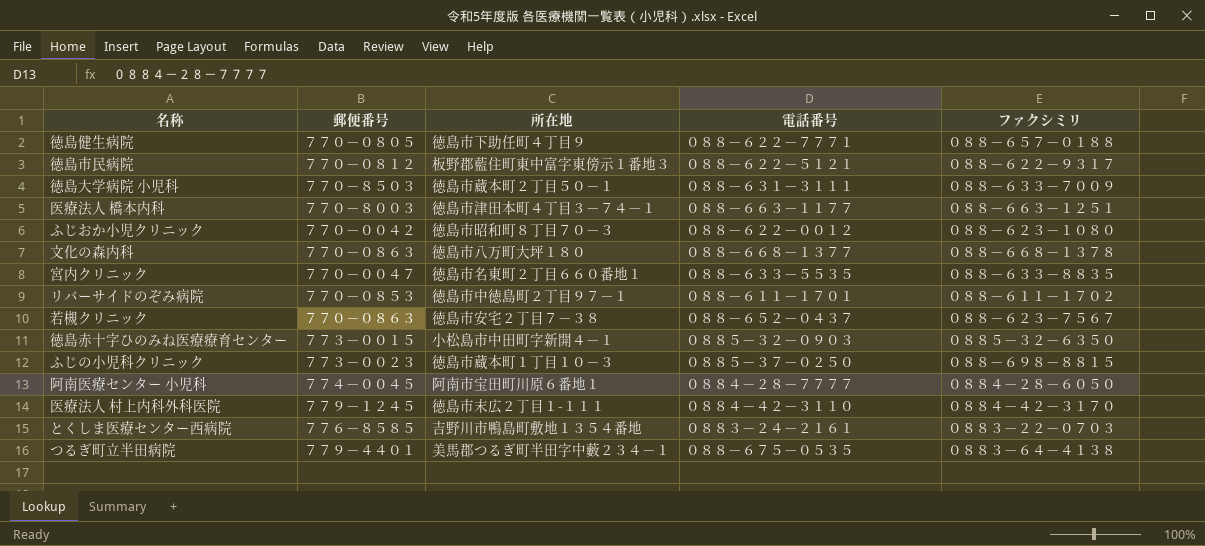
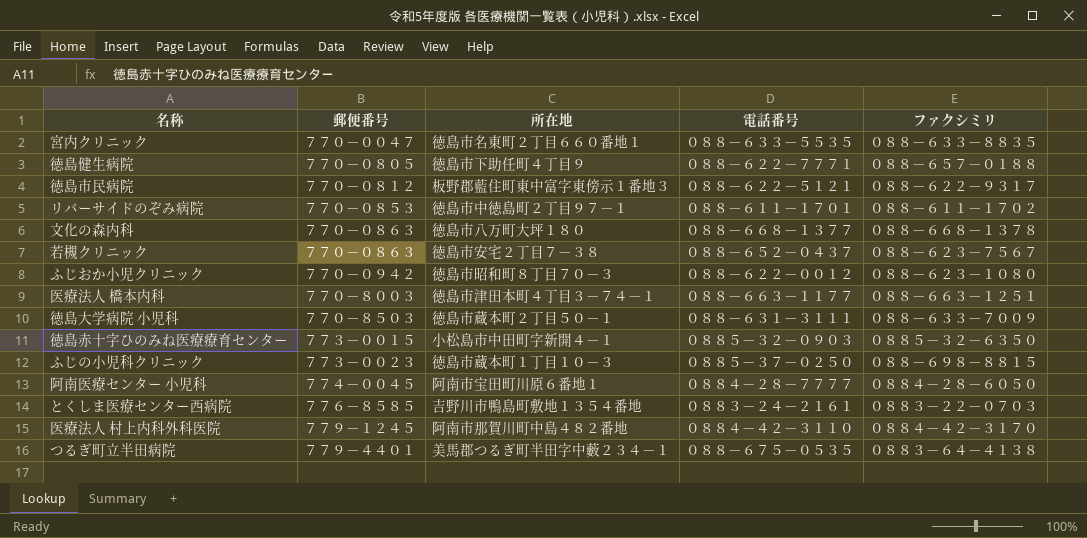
row order: none -> 郵便番号 ascending
ふじおか小児クリニック | 郵便番号: ７７０－００４２ -> ７７０－０９４２
医療法人 村上内科外科医院 | 所在地: 徳島市末広２丁目１-１１１ -> 阿南市那賀川町中島４８２番地

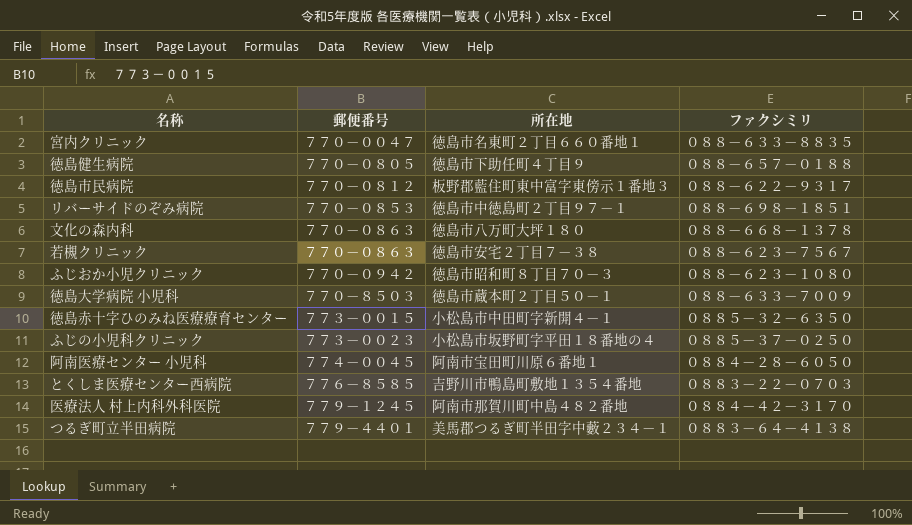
column 電話番号 | position: 4 -> none
row 医療法人 橋本内科: ７７０－８００３ | 徳島市津田本町４丁目３－７４－１ | ０８８－６６３－１１７７ | ０８８－６６３－１２５１ -> none
リバーサイドのぞみ病院 | ファクシミリ: ０８８－６１１－１７０２ -> ０８８－６９８－１８５１
ふじの小児科クリニック | 所在地: 徳島市蔵本町１丁目１０－３ -> 小松島市坂野町字平田１８番地の４
ふじの小児科クリニック | ファクシミリ: ０８８－６９８－８８１５ -> ０８８５－３７－０２５０

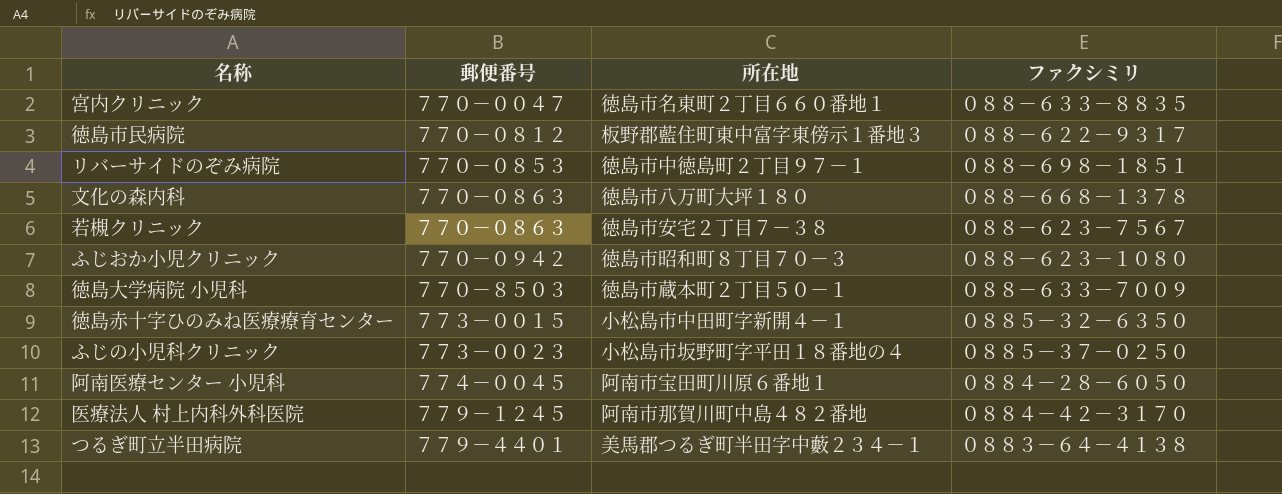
row 徳島健生病院: ７７０－０８０５ | 徳島市下助任町４丁目９ | ０８８－６５７－０１８８ -> none
row とくしま医療センター西病院: ７７６－８５８５ | 吉野川市鴨島町敷地１３５４番地 | ０８８３－２２－０７０３ -> none

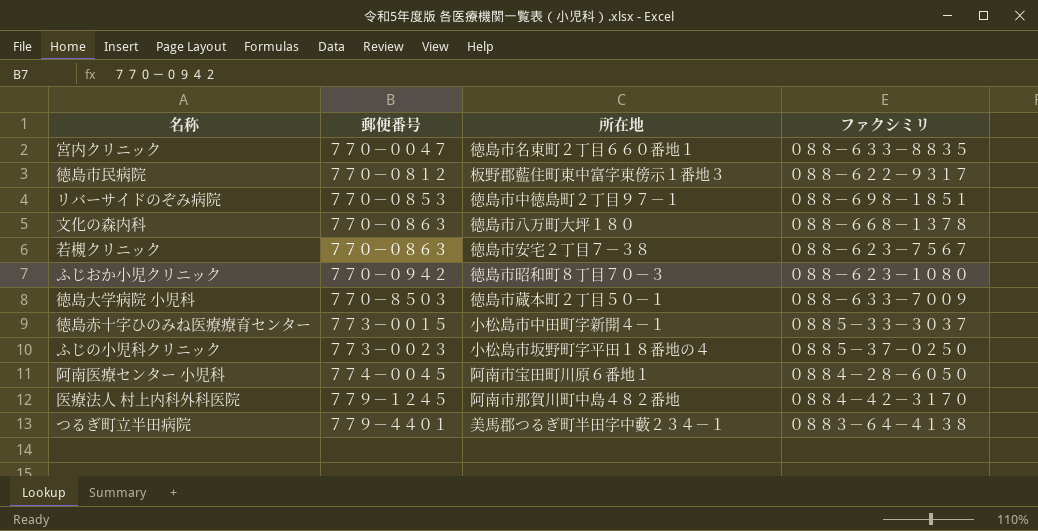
徳島赤十字ひのみね医療療育センター | ファクシミリ: ０８８５－３２－６３５０ -> ０８８５－３３－３０３７

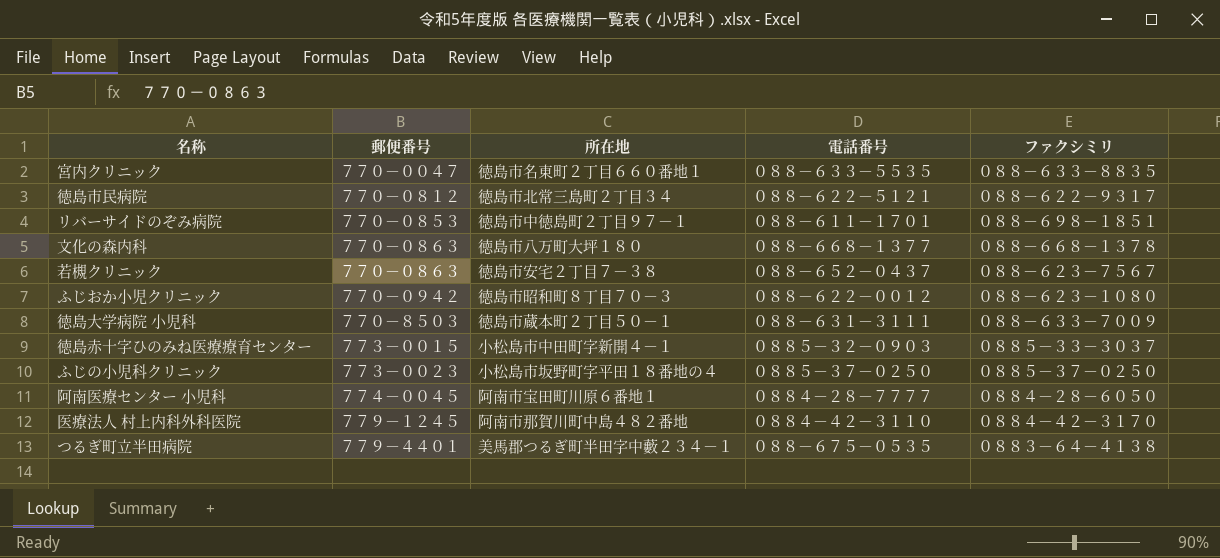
column 電話番号 | position: none -> 4
徳島市民病院 | 所在地: 板野郡藍住町東中富字東傍示１番地３ -> 徳島市北常三島町２丁目３４

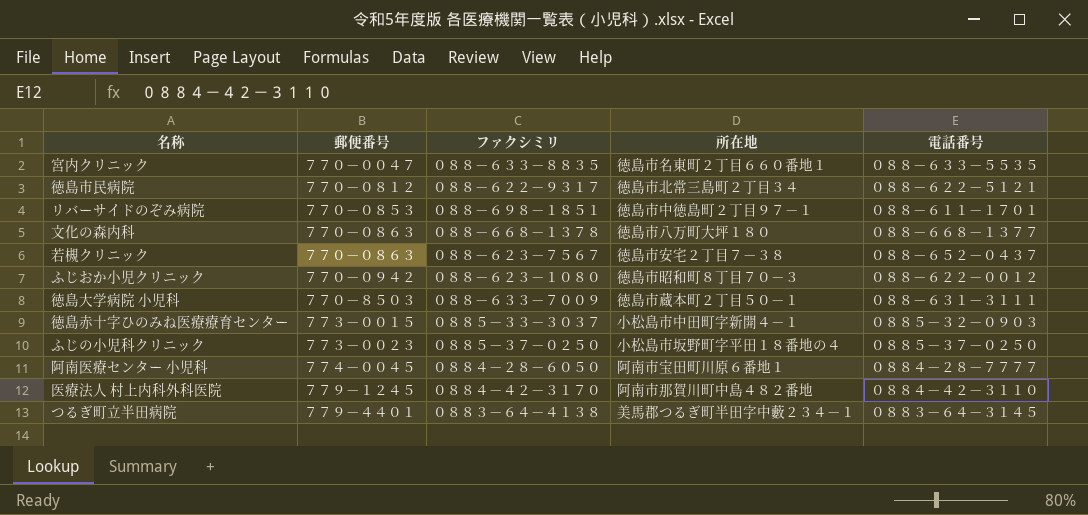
column ファクシミリ | position: 5 -> 3
つるぎ町立半田病院 | 電話番号: ０８８－６７５－０５３５ -> ０８８３－６４－３１４５

